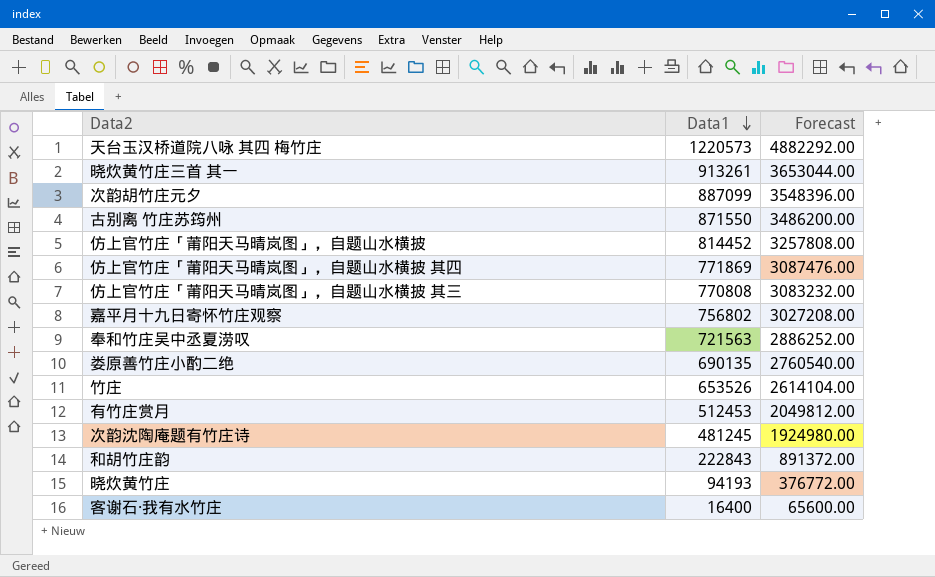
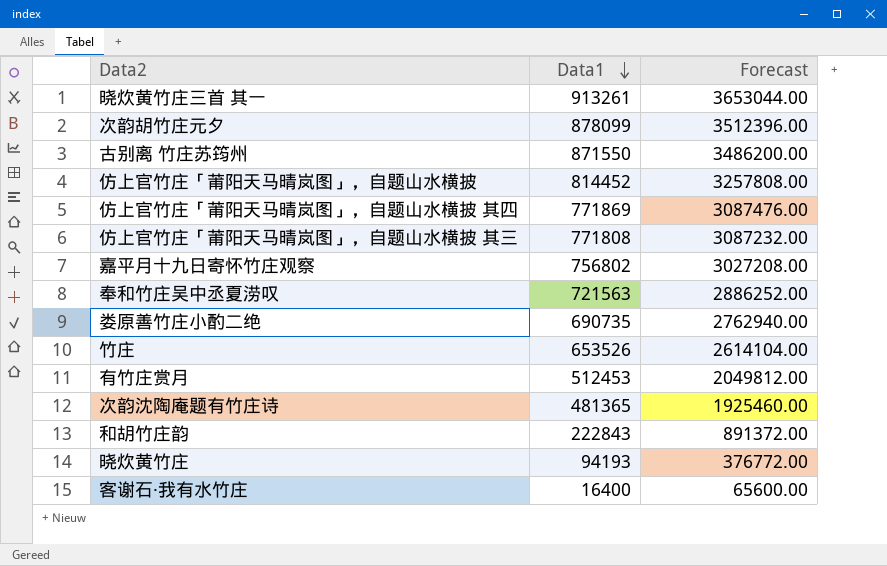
row 天台玉汉桥道院八咏 其四 梅竹庄: 1220573 | 4882292.00 -> none
次韵胡竹庄元夕 | Data1: 887099 -> 878099
次韵胡竹庄元夕 | Forecast: 3548396.00 -> 3512396.00
仿上官竹庄「莆阳天马晴岚图」，自题山水横披 其三 | Data1: 770808 -> 771808
仿上官竹庄「莆阳天马晴岚图」，自题山水横披 其三 | Forecast: 3083232.00 -> 3087232.00
娄原善竹庄小酌二绝 | Data1: 690135 -> 690735
娄原善竹庄小酌二绝 | Forecast: 2760540.00 -> 2762940.00
次韵沈陶庵题有竹庄诗 | Data1: 481245 -> 481365
次韵沈陶庵题有竹庄诗 | Forecast: 1924980.00 -> 1925460.00

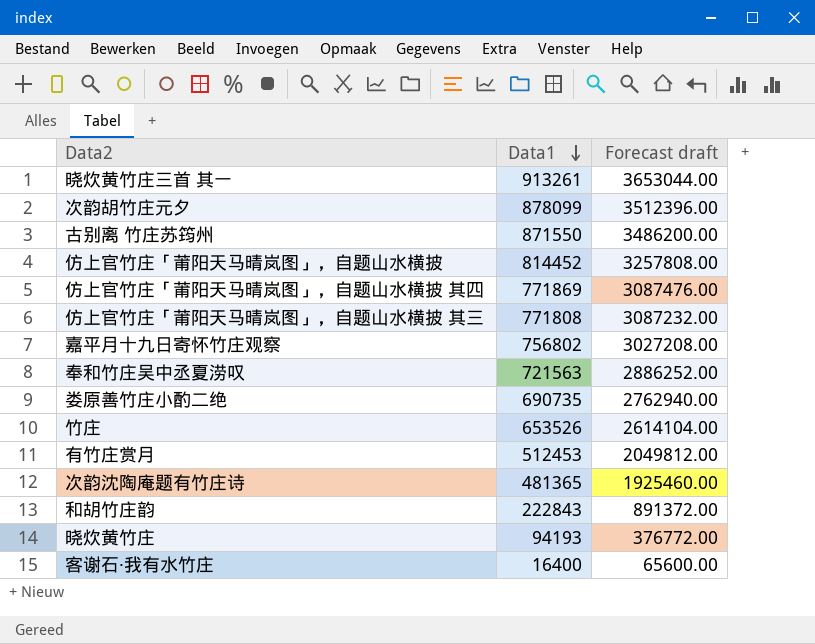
column name: Forecast -> Forecast draft

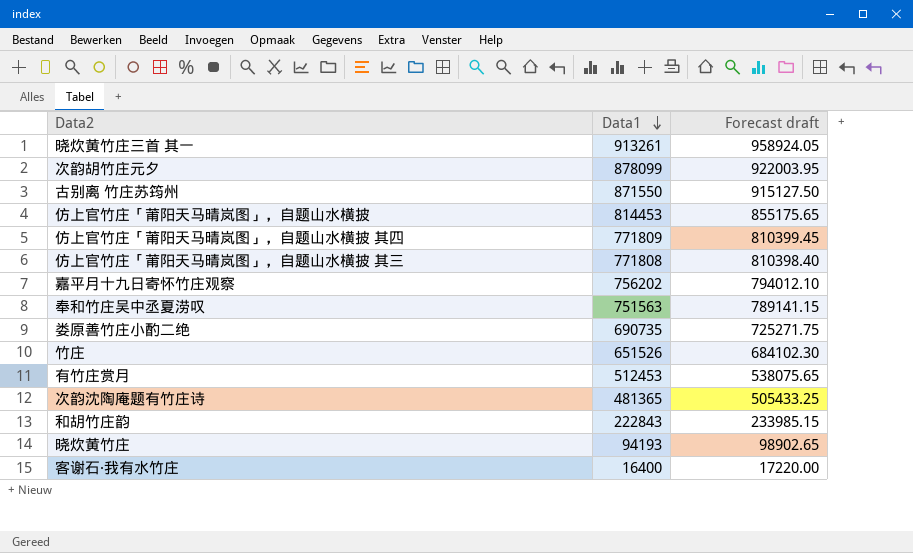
column Forecast draft | formula: [Data1] * 4 -> [Data1] * 1.05
仿上官竹庄「莆阳天马晴岚图」，自题山水横披 | Data1: 814452 -> 814453
仿上官竹庄「莆阳天马晴岚图」，自题山水横披 其四 | Data1: 771869 -> 771809
嘉平月十九日寄怀竹庄观察 | Data1: 756802 -> 756202
奉和竹庄吴中丞夏涝叹 | Data1: 721563 -> 751563
竹庄 | Data1: 653526 -> 651526

